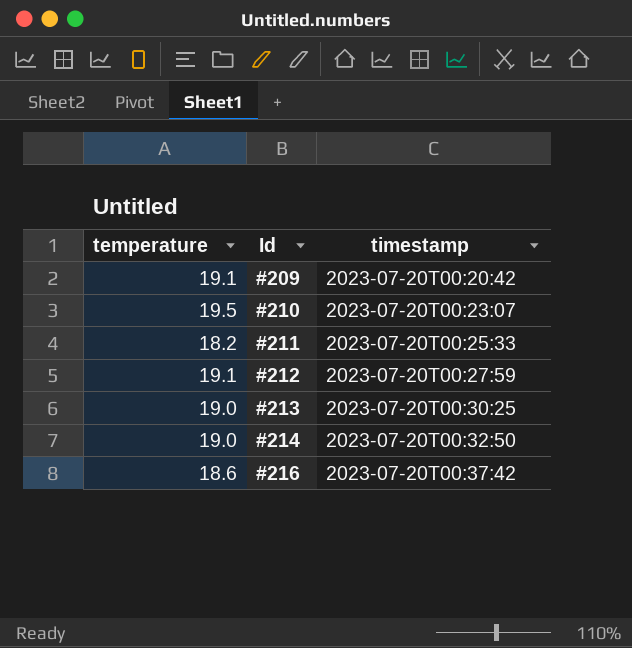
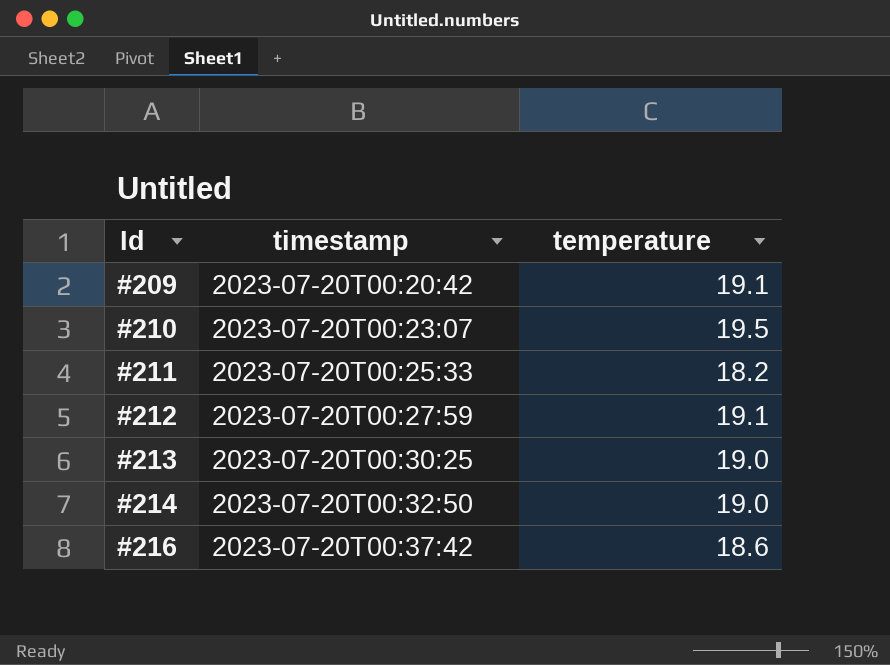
column temperature | position: 1 -> 3

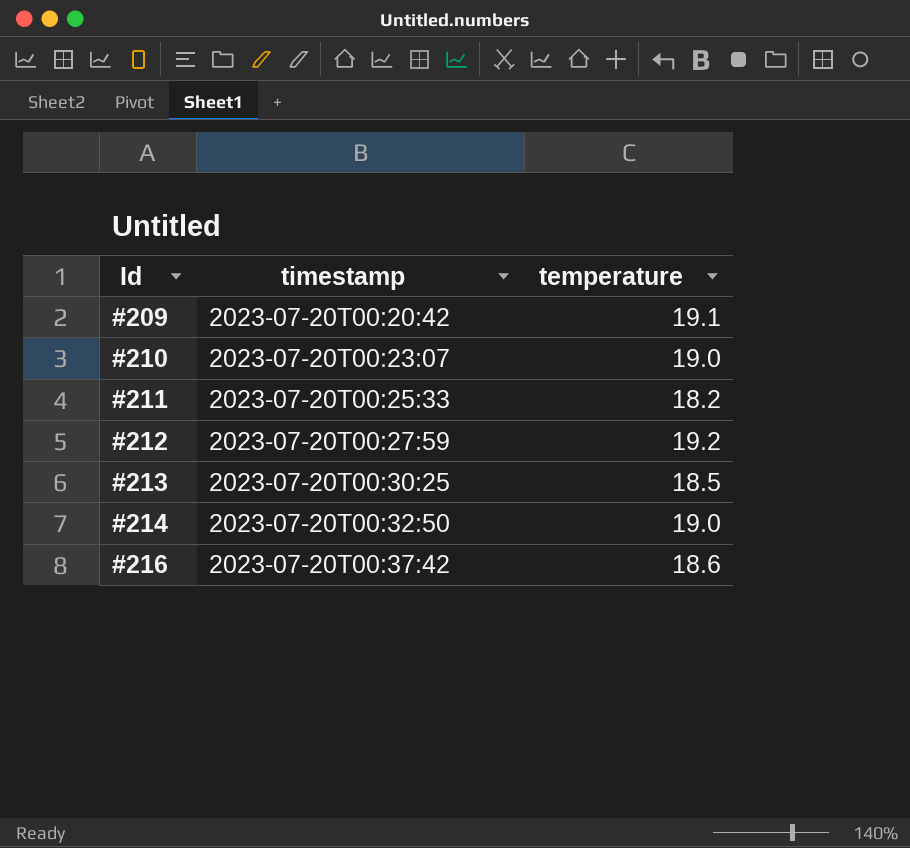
#210 | temperature: 19.5 -> 19.0
#212 | temperature: 19.1 -> 19.2
#213 | temperature: 19.0 -> 18.5

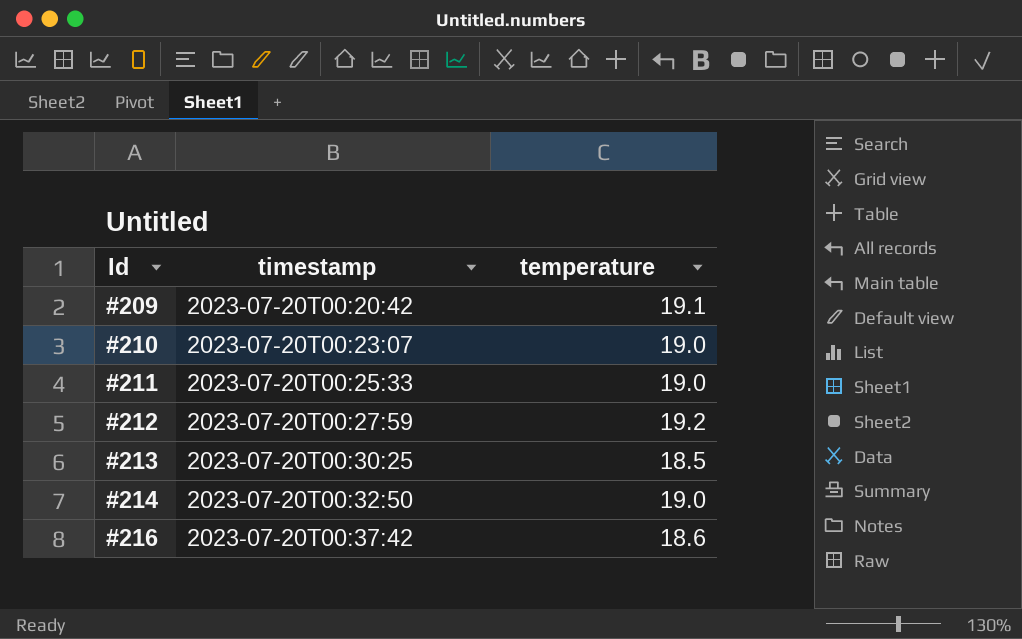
#211 | temperature: 18.2 -> 19.0

